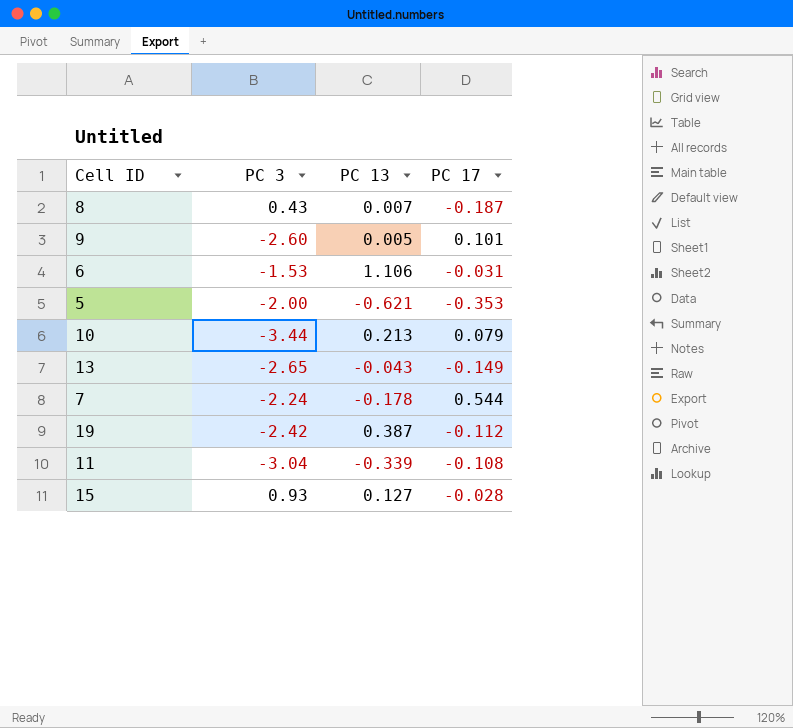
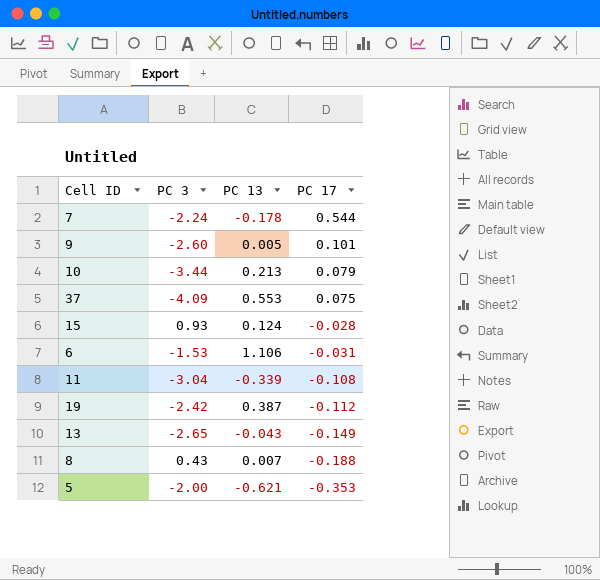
row order: none -> PC 17 descending
row 37: none -> -4.09 | 0.553 | 0.075
15 | PC 13: 0.127 -> 0.124
8 | PC 17: -0.187 -> -0.188

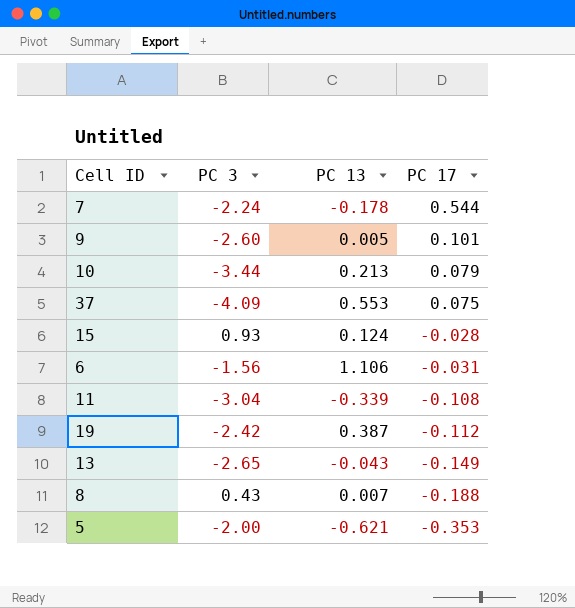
6 | PC 3: -1.53 -> -1.56

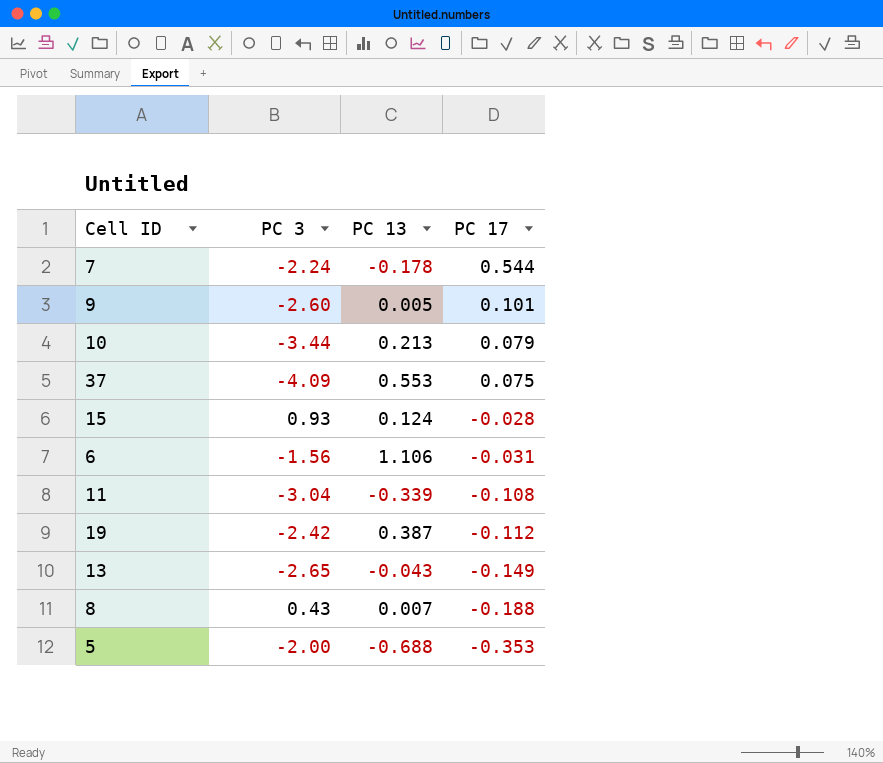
5 | PC 13: -0.621 -> -0.688

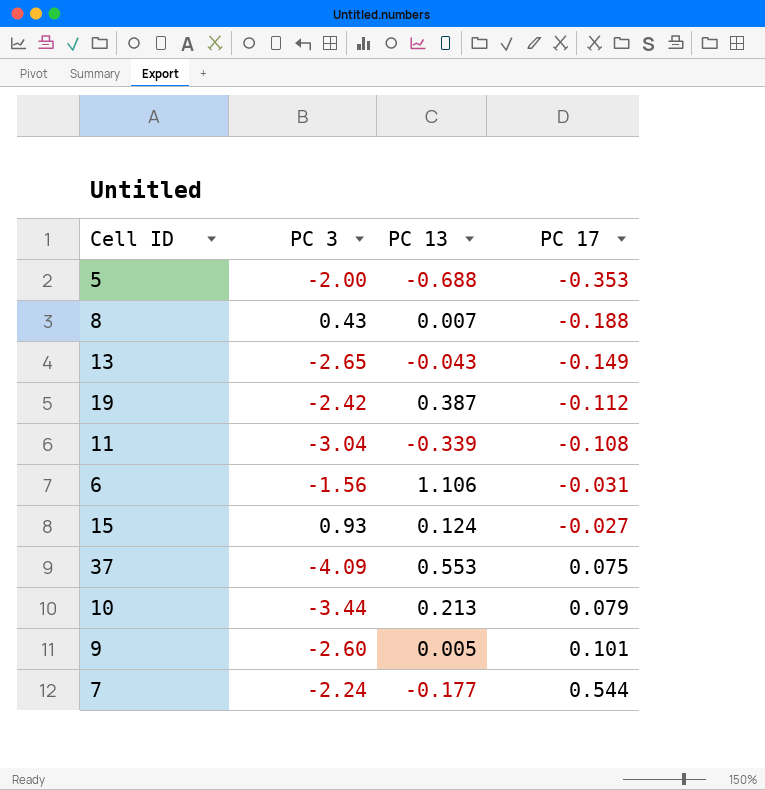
row order: PC 17 descending -> PC 17 ascending
15 | PC 17: -0.028 -> -0.027
7 | PC 13: -0.178 -> -0.177

